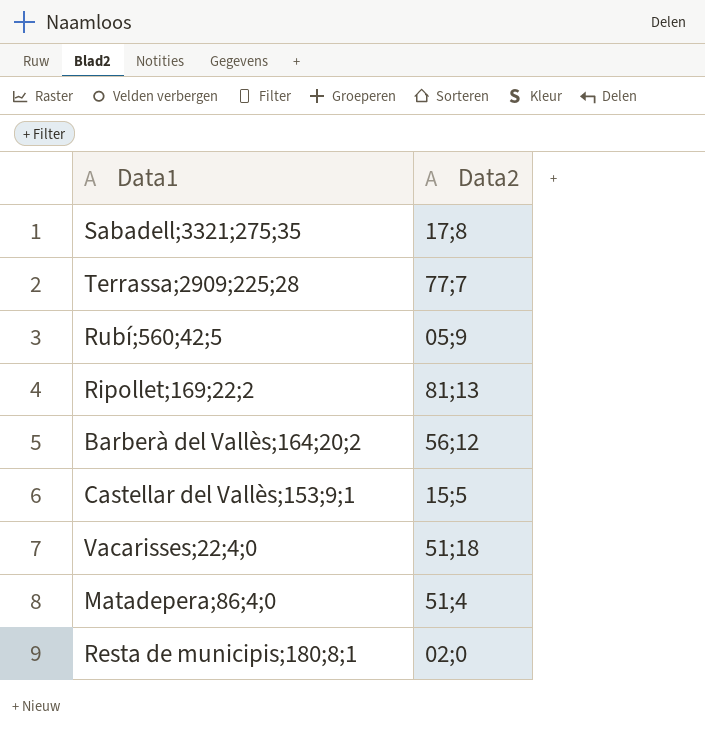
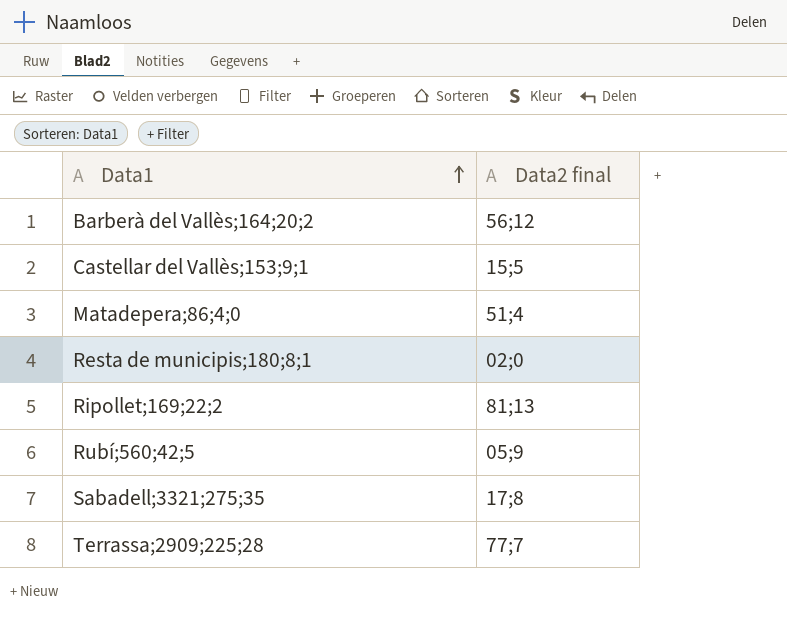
row order: none -> Data1 ascending
column name: Data2 -> Data2 final
row Vacarisses;22;4;0: 51;18 -> none

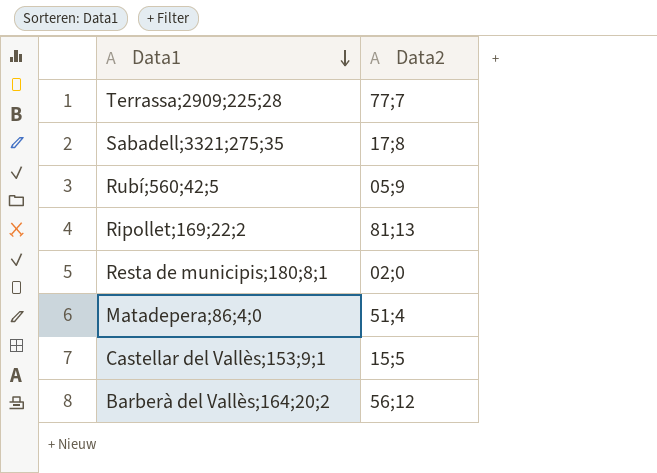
row order: Data1 ascending -> Data1 descending
column name: Data2 final -> Data2

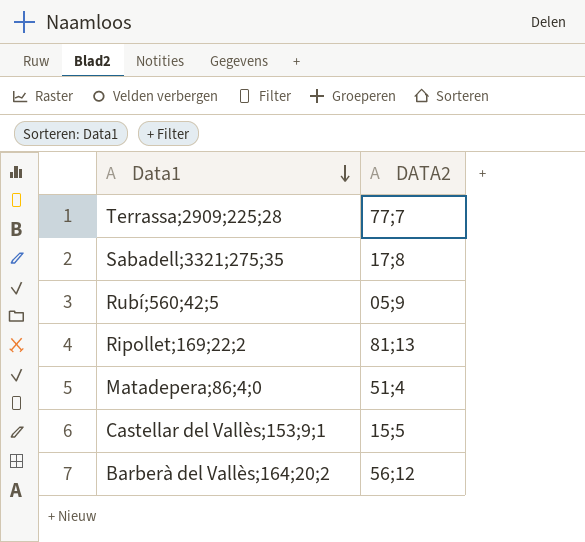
column name: Data2 -> DATA2
row Resta de municipis;180;8;1: 02;0 -> none

